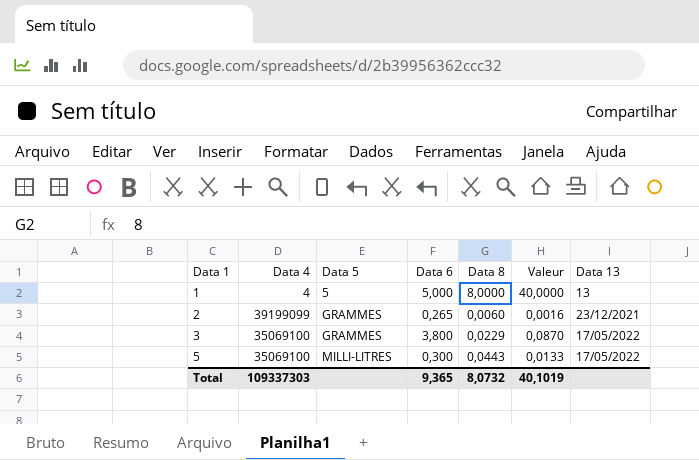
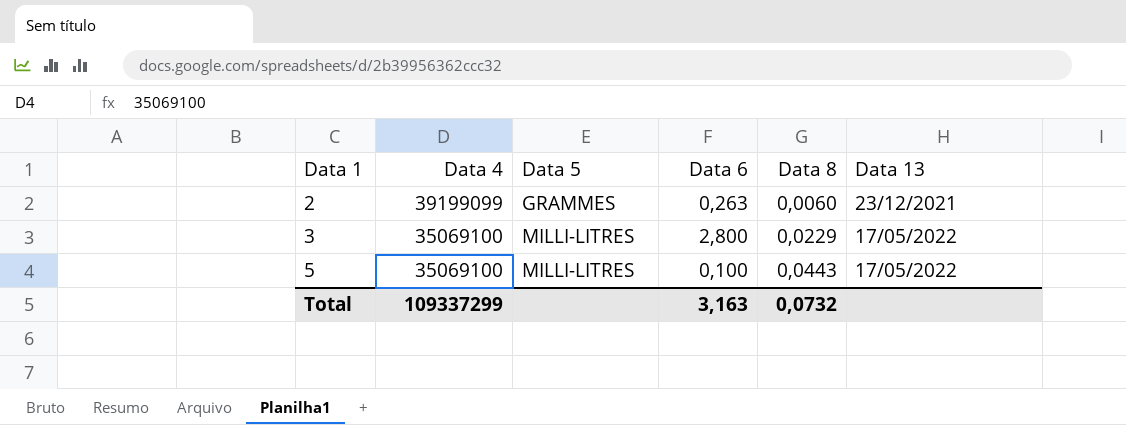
column Valeur | formula: [Data 6] * [Data 8] -> none
row 1: 4 | 5 | 5,000 | 8,0000 | 40,0000 | 13 -> none
2 | Data 6: 0,265 -> 0,263
3 | Data 5: GRAMMES -> MILLI-LITRES
3 | Data 6: 3,800 -> 2,800
5 | Data 6: 0,300 -> 0,100
Total | Data 4: 109337303 -> 109337299
Total | Data 6: 9,365 -> 3,163
Total | Data 8: 8,0732 -> 0,0732

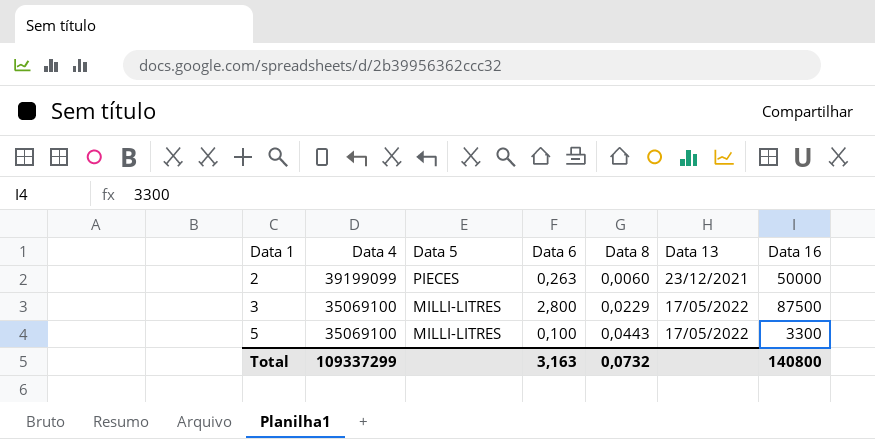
column Data 16 | position: none -> 7
2 | Data 5: GRAMMES -> PIECES

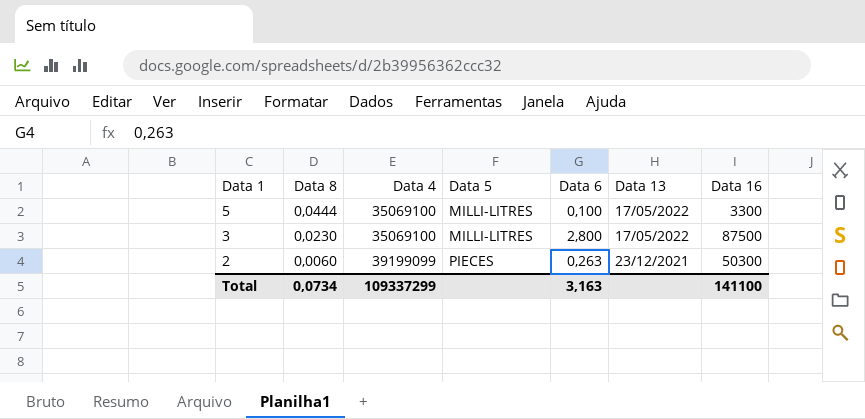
row order: Data 1 ascending -> Data 1 descending
column Data 8 | position: 5 -> 2
5 | Data 8: 0,0443 -> 0,0444
3 | Data 8: 0,0229 -> 0,0230
2 | Data 16: 50000 -> 50300
Total | Data 8: 0,0732 -> 0,0734
Total | Data 16: 140800 -> 141100

